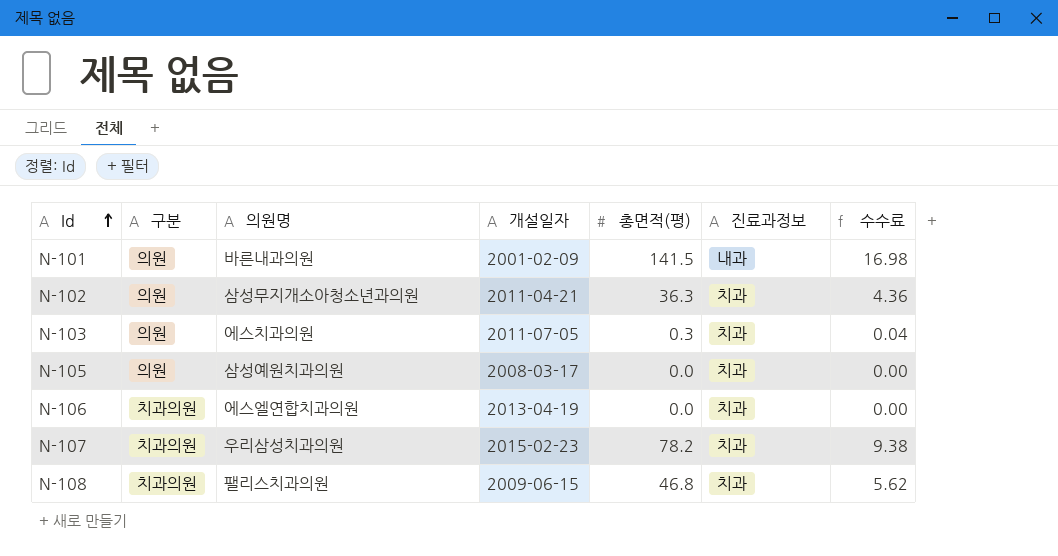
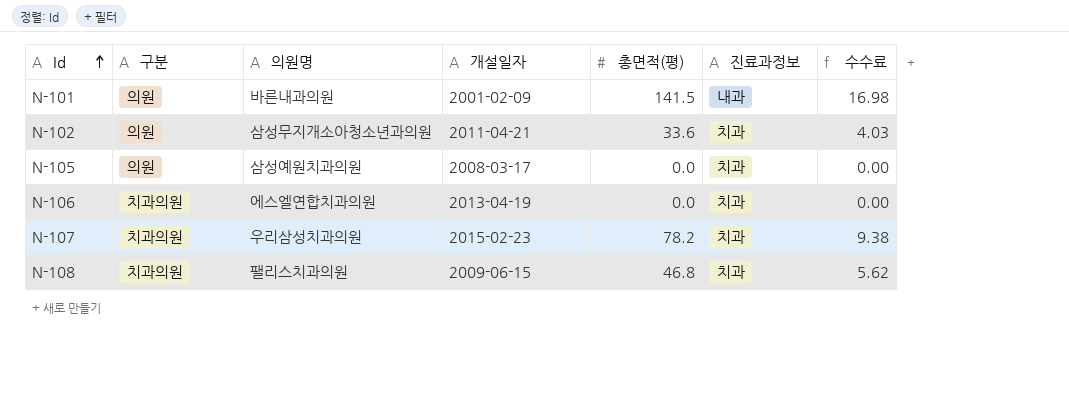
row N-103: 의원 | 에스치과의원 | 2011-07-05 | 0.3 | 치과 | 0.04 -> none
N-102 | 총면적(평): 36.3 -> 33.6
N-102 | 수수료: 4.36 -> 4.03

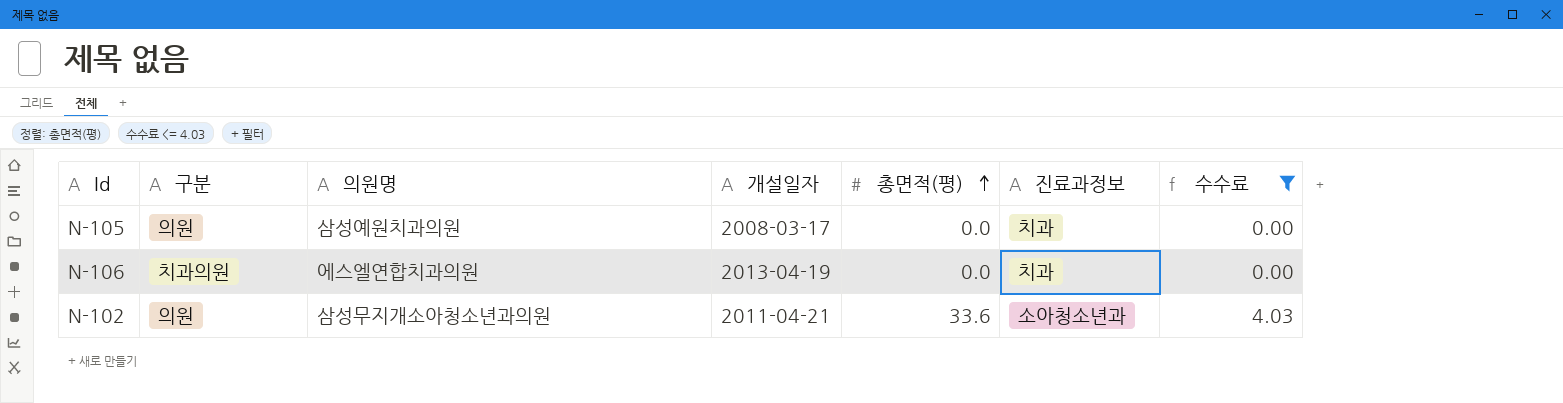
filter: none -> 수수료 <= 4.03
row order: Id ascending -> 총면적(평) ascending
N-102 | 진료과정보: 치과 -> 소아청소년과

